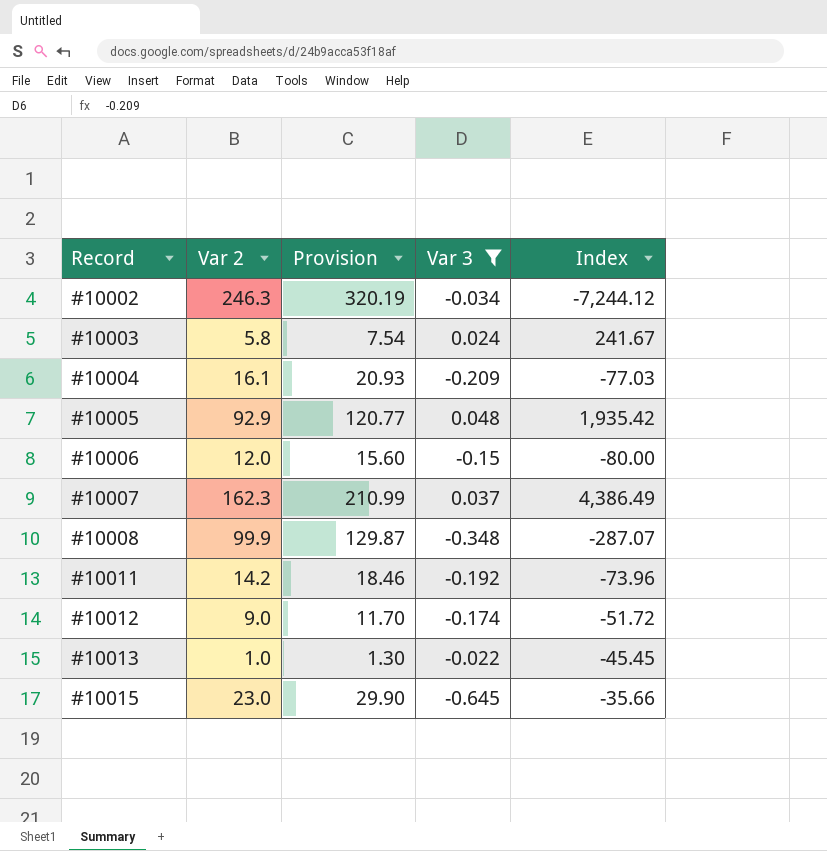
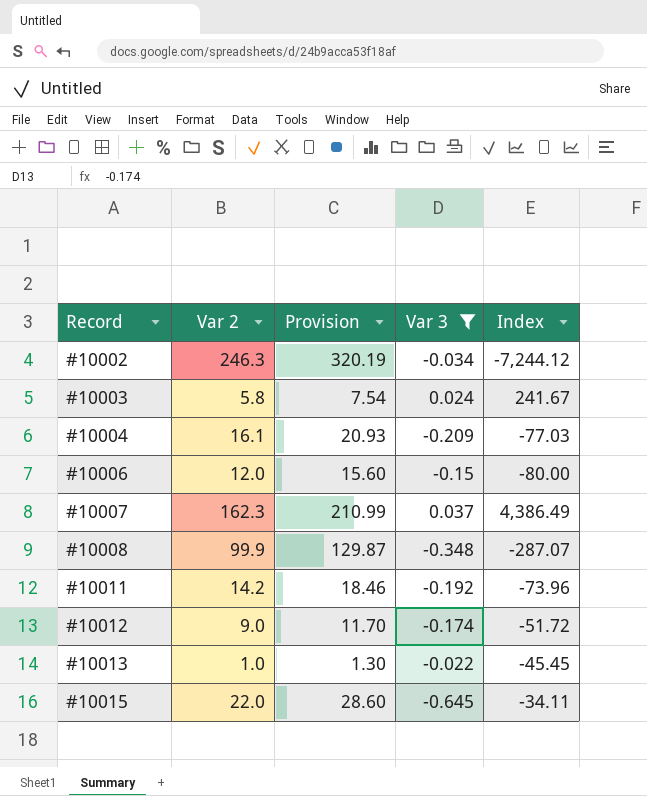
row #10005: 92.9 | 120.77 | 0.048 | 1,935.42 -> none
#10015 | Var 2: 23.0 -> 22.0
#10015 | Provision: 29.90 -> 28.60
#10015 | Index: -35.66 -> -34.11

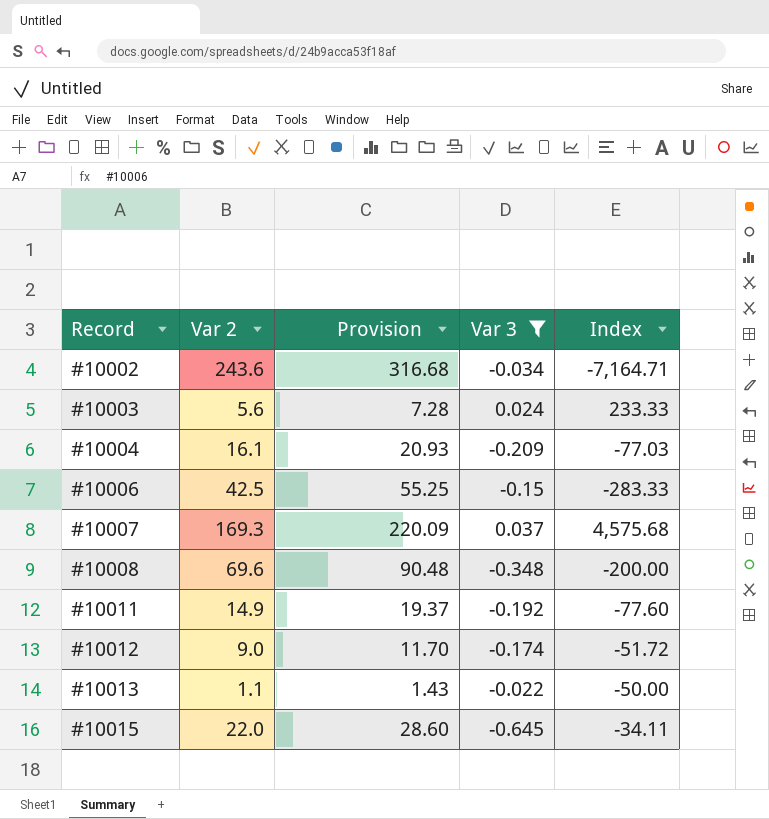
#10002 | Var 2: 246.3 -> 243.6
#10002 | Provision: 320.19 -> 316.68
#10002 | Index: -7,244.12 -> -7,164.71
#10003 | Var 2: 5.8 -> 5.6
#10003 | Provision: 7.54 -> 7.28
#10003 | Index: 241.67 -> 233.33
#10006 | Var 2: 12.0 -> 42.5
#10006 | Provision: 15.60 -> 55.25
#10006 | Index: -80.00 -> -283.33
#10007 | Var 2: 162.3 -> 169.3
#10007 | Provision: 210.99 -> 220.09
#10007 | Index: 4,386.49 -> 4,575.68
#10008 | Var 2: 99.9 -> 69.6
#10008 | Provision: 129.87 -> 90.48
#10008 | Index: -287.07 -> -200.00
#10011 | Var 2: 14.2 -> 14.9
#10011 | Provision: 18.46 -> 19.37
#10011 | Index: -73.96 -> -77.60
#10013 | Var 2: 1.0 -> 1.1
#10013 | Provision: 1.30 -> 1.43
#10013 | Index: -45.45 -> -50.00

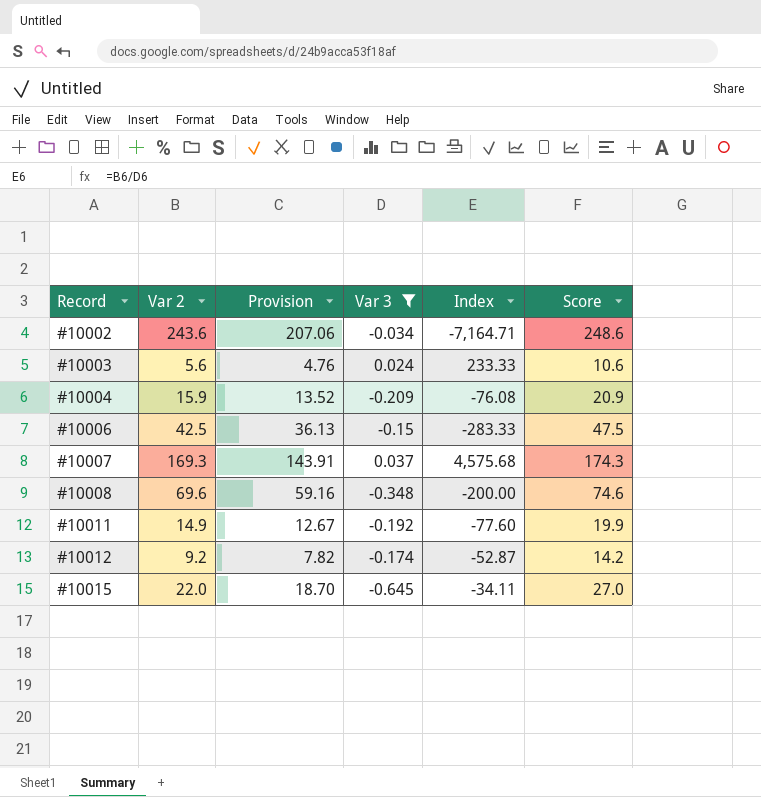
column Provision | formula: [Var 2] * 1.3 -> [Var 2] * 0.85
column Score | formula: none -> [Var 2] + 5
row #10013: 1.1 | 1.43 | -0.022 | -50.00 -> none
#10004 | Var 2: 16.1 -> 15.9
#10004 | Index: -77.03 -> -76.08
#10012 | Var 2: 9.0 -> 9.2
#10012 | Index: -51.72 -> -52.87

